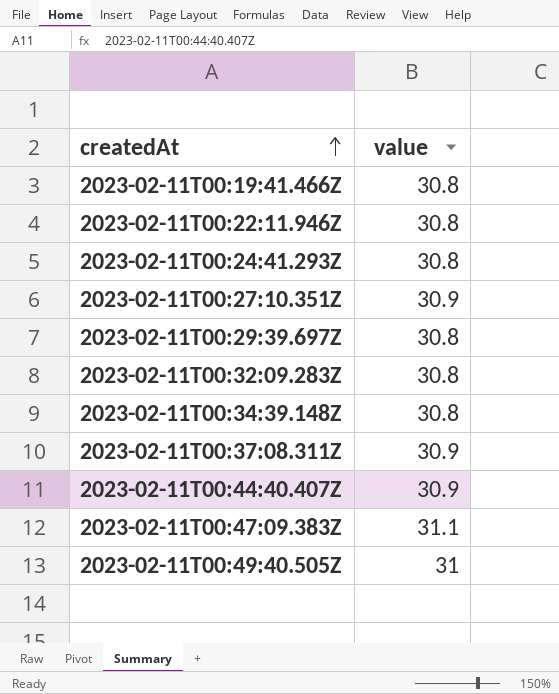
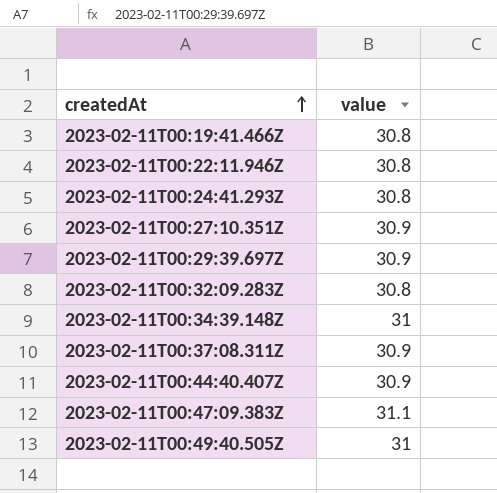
2023-02-11T00:29:39.697Z | value: 30.8 -> 30.9
2023-02-11T00:34:39.148Z | value: 30.8 -> 31

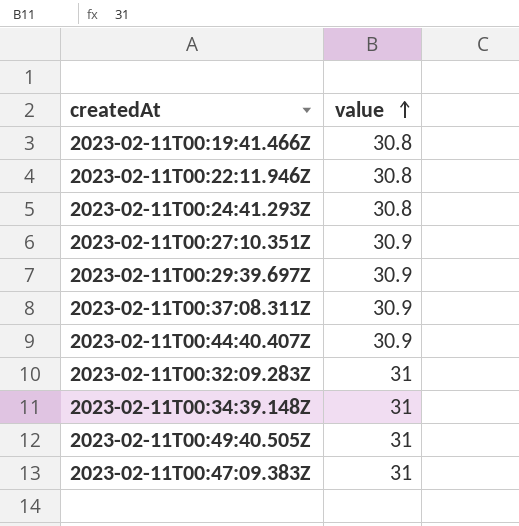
row order: createdAt ascending -> value ascending
2023-02-11T00:32:09.283Z | value: 30.8 -> 31
2023-02-11T00:47:09.383Z | value: 31.1 -> 31

